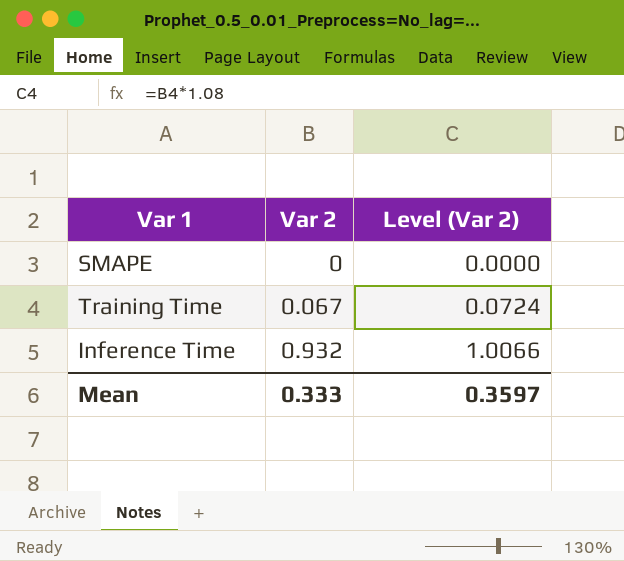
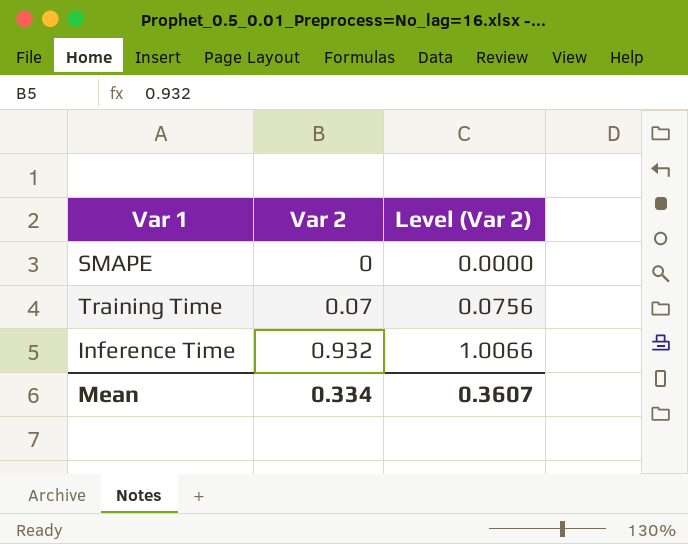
Training Time | Var 2: 0.067 -> 0.07
Training Time | Level (Var 2): 0.0724 -> 0.0756
Mean | Var 2: 0.333 -> 0.334
Mean | Level (Var 2): 0.3597 -> 0.3607

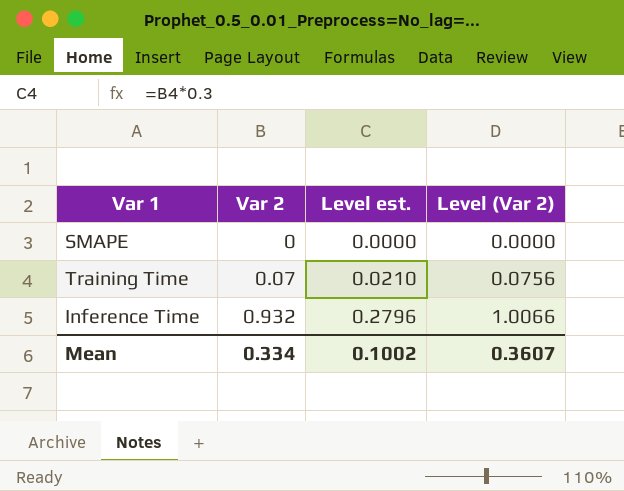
column Level est. | formula: none -> [Var 2] * 0.3

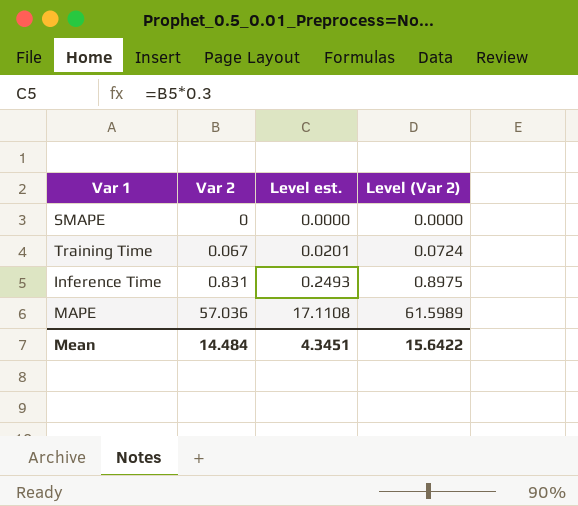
Training Time | Var 2: 0.07 -> 0.067
Training Time | Level est.: 0.0210 -> 0.0201
Training Time | Level (Var 2): 0.0756 -> 0.0724
Inference Time | Var 2: 0.932 -> 0.831
Inference Time | Level est.: 0.2796 -> 0.2493
Inference Time | Level (Var 2): 1.0066 -> 0.8975
row MAPE: none -> 57.036 | 17.1108 | 61.5989
Mean | Var 2: 0.334 -> 14.484
Mean | Level est.: 0.1002 -> 4.3451
Mean | Level (Var 2): 0.3607 -> 15.6422

